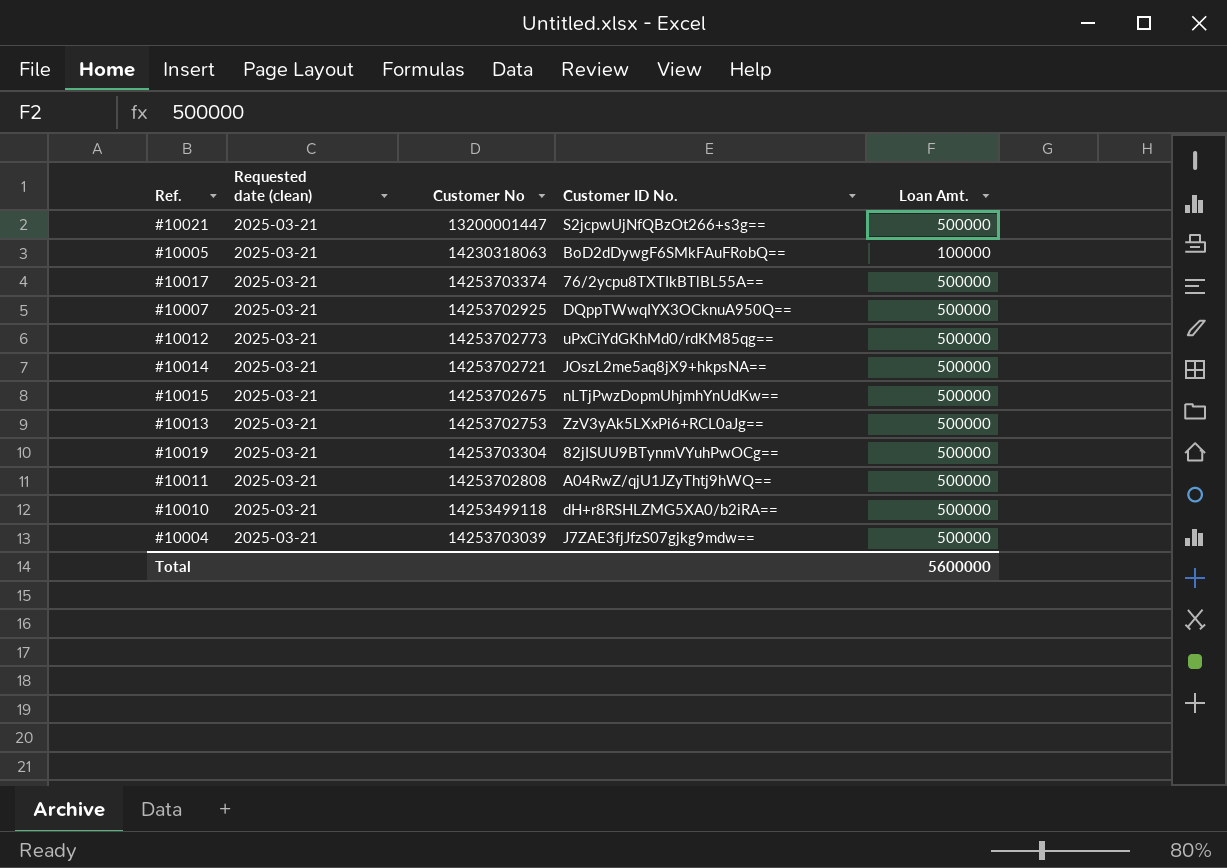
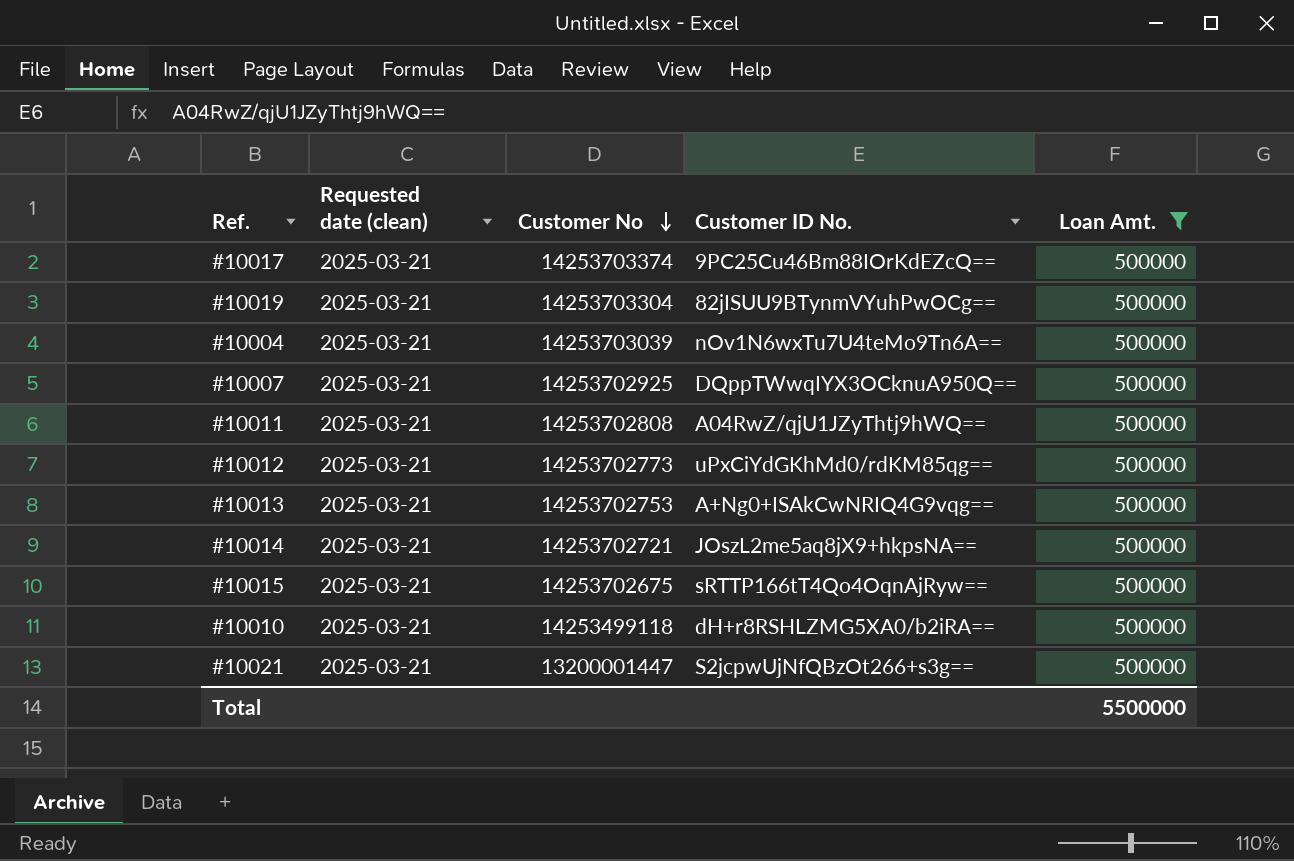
filter: none -> Loan Amt. = 500000
row order: none -> Customer No descending
#10017 | Customer ID No.: 76/2ycpu8TXTIkBTlBL55A== -> 9PC25Cu46Bm88IOrKdEZcQ==
#10004 | Customer ID No.: J7ZAE3fjJfzS07gjkg9mdw== -> nOv1N6wxTu7U4teMo9Tn6A==
#10013 | Customer ID No.: ZzV3yAk5LXxPi6+RCL0aJg== -> A+Ng0+ISAkCwNRIQ4G9vqg==
#10015 | Customer ID No.: nLTjPwzDopmUhjmhYnUdKw== -> sRTTP166tT4Qo4OqnAjRyw==
Total | Loan Amt.: 5600000 -> 5500000

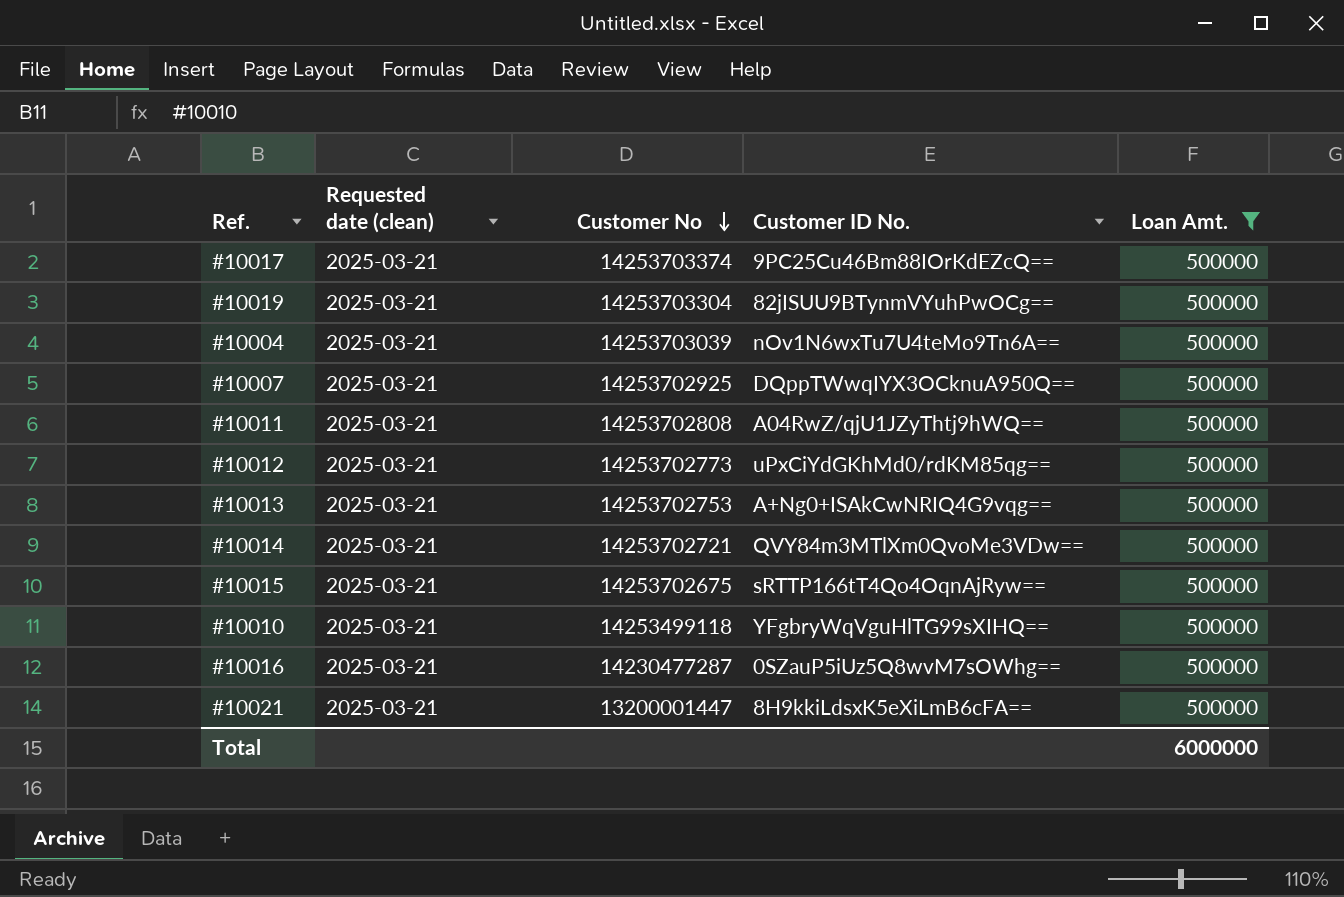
#10014 | Customer ID No.: JOszL2me5aq8jX9+hkpsNA== -> QVY84m3MTlXm0QvoMe3VDw==
#10010 | Customer ID No.: dH+r8RSHLZMG5XA0/b2iRA== -> YFgbryWqVguHlTG99sXIHQ==
row #10016: none -> 2025-03-21 | 14230477287 | 0SZauP5iUz5Q8wvM7sOWhg== | 500000
#10021 | Customer ID No.: S2jcpwUjNfQBzOt266+s3g== -> 8H9kkiLdsxK5eXiLmB6cFA==
Total | Loan Amt.: 5500000 -> 6000000

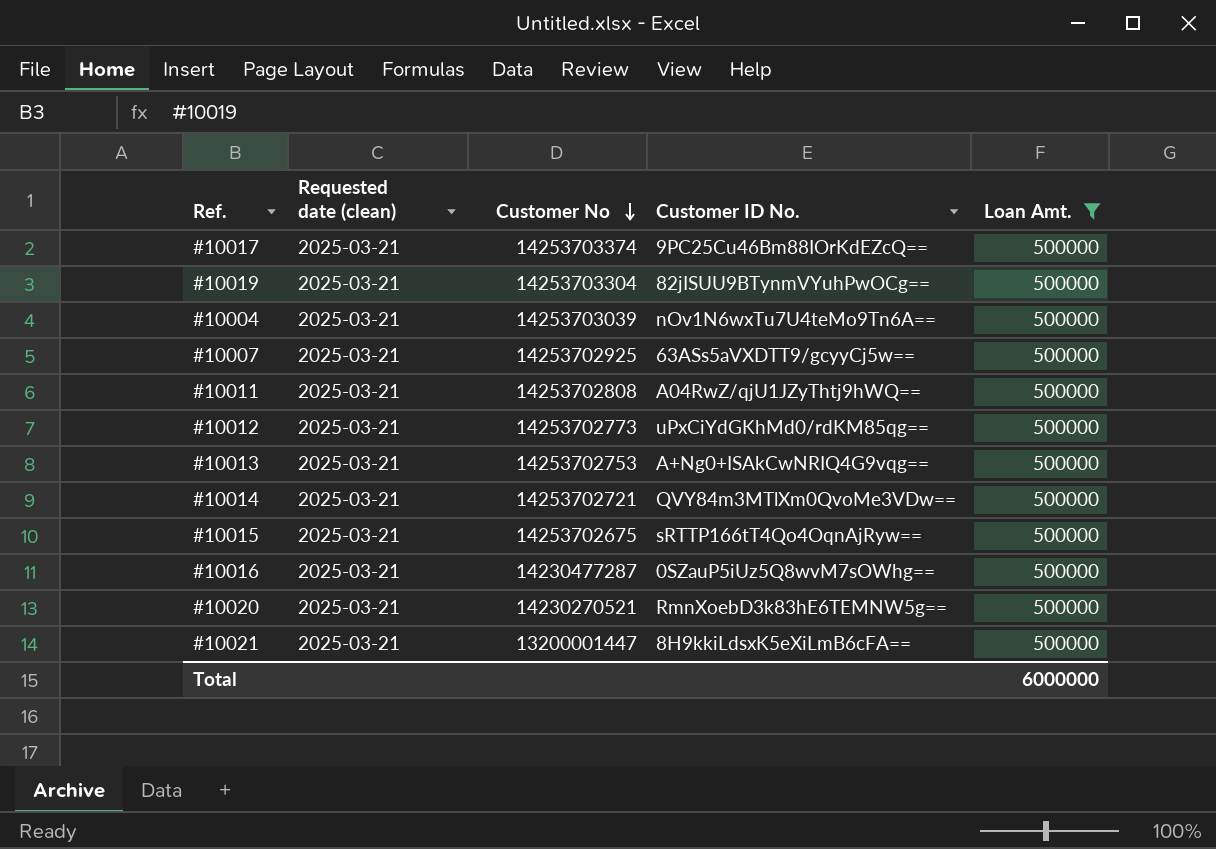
row #10010: 2025-03-21 | 14253499118 | YFgbryWqVguHlTG99sXIHQ== | 500000 -> none
#10007 | Customer ID No.: DQppTWwqIYX3OCknuA950Q== -> 63ASs5aVXDTT9/gcyyCj5w==
row #10020: none -> 2025-03-21 | 14230270521 | RmnXoebD3k83hE6TEMNW5g== | 500000

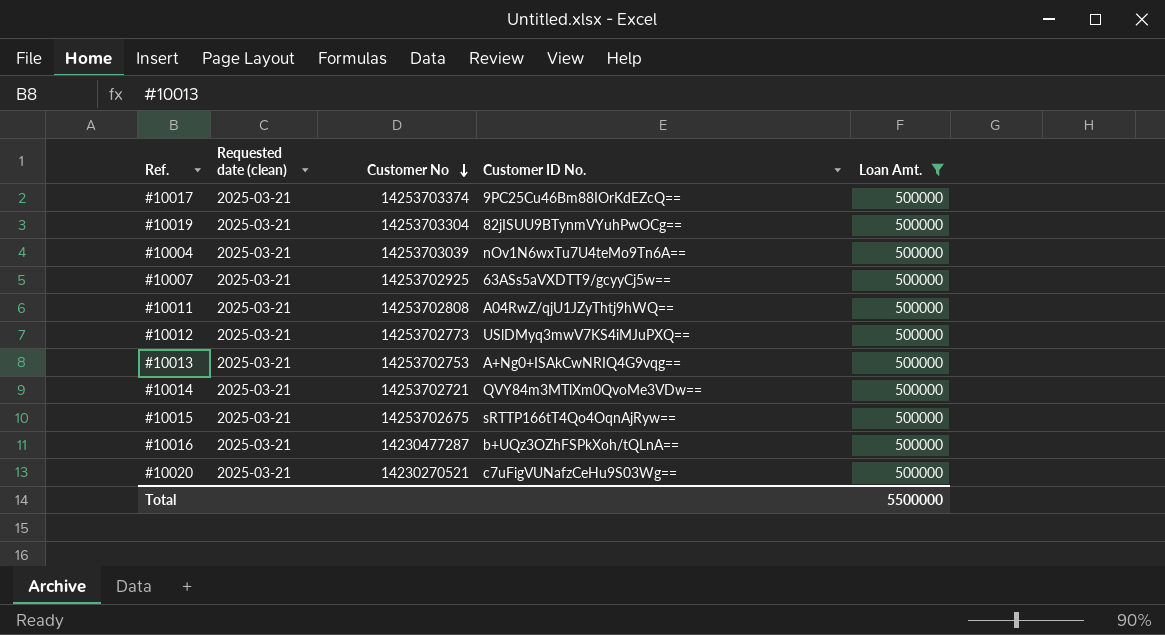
row #10021: 2025-03-21 | 13200001447 | 8H9kkiLdsxK5eXiLmB6cFA== | 500000 -> none
#10012 | Customer ID No.: uPxCiYdGKhMd0/rdKM85qg== -> USlDMyq3mwV7KS4iMJuPXQ==
#10016 | Customer ID No.: 0SZauP5iUz5Q8wvM7sOWhg== -> b+UQz3OZhFSPkXoh/tQLnA==
#10020 | Customer ID No.: RmnXoebD3k83hE6TEMNW5g== -> c7uFigVUNafzCeHu9S03Wg==
Total | Loan Amt.: 6000000 -> 5500000

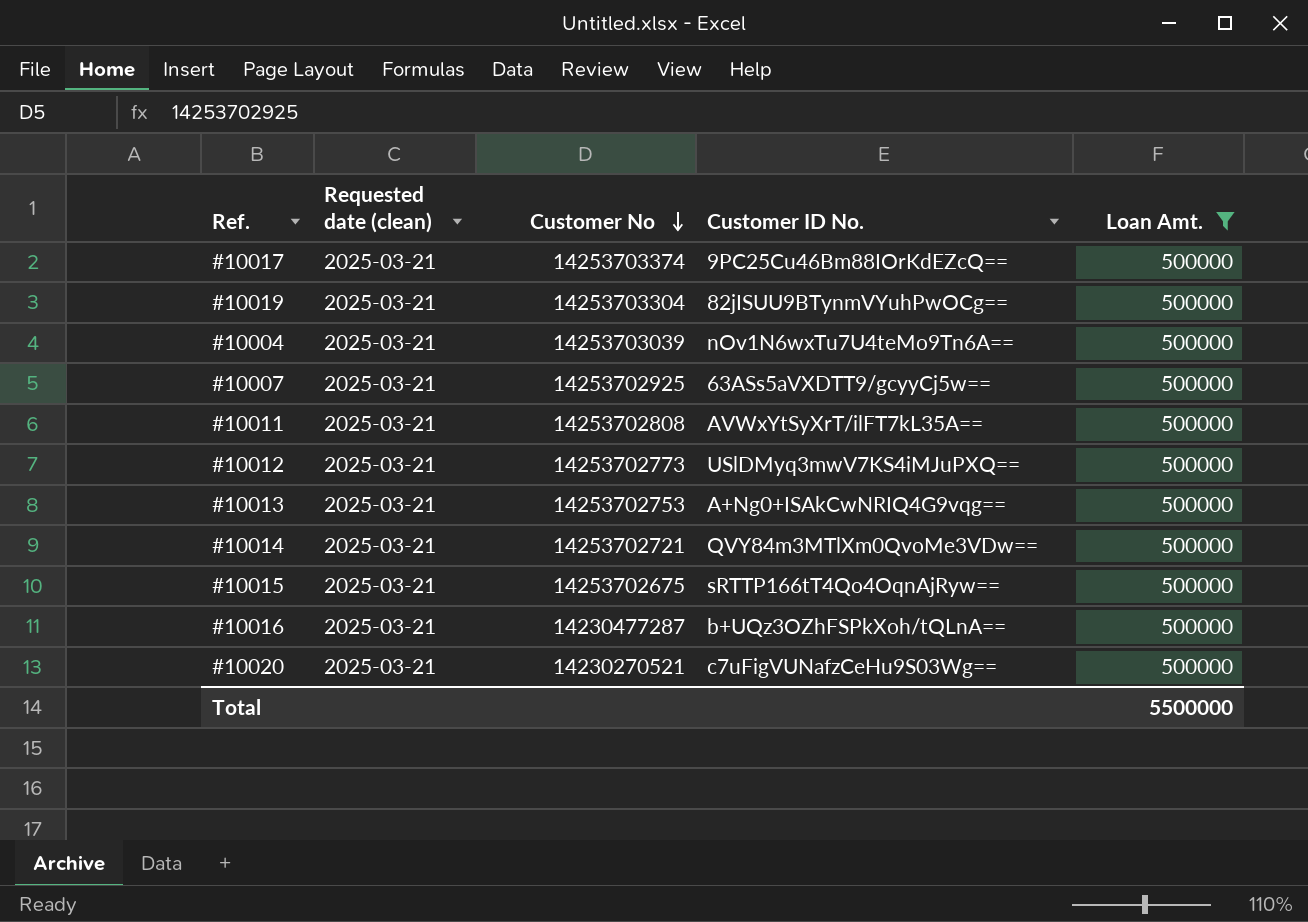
#10011 | Customer ID No.: A04RwZ/qjU1JZyThtj9hWQ== -> AVWxYtSyXrT/ilFT7kL35A==

